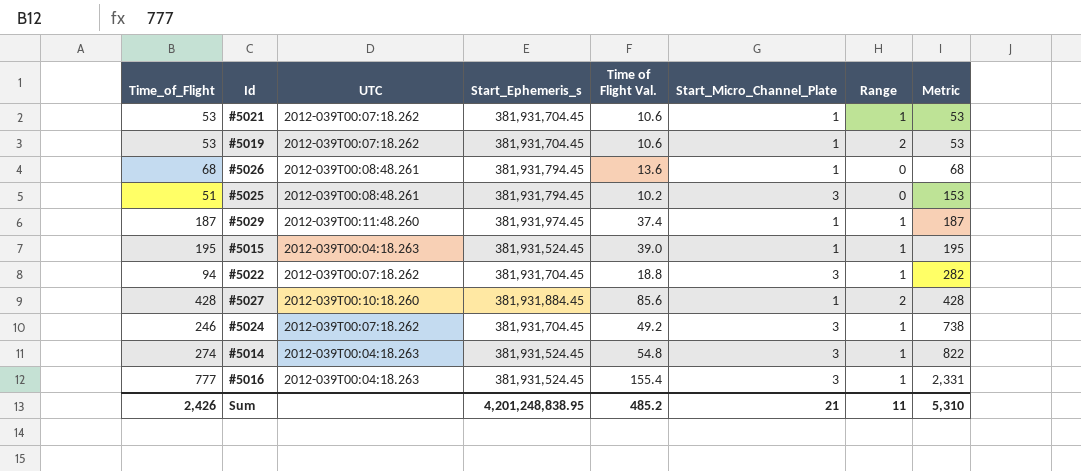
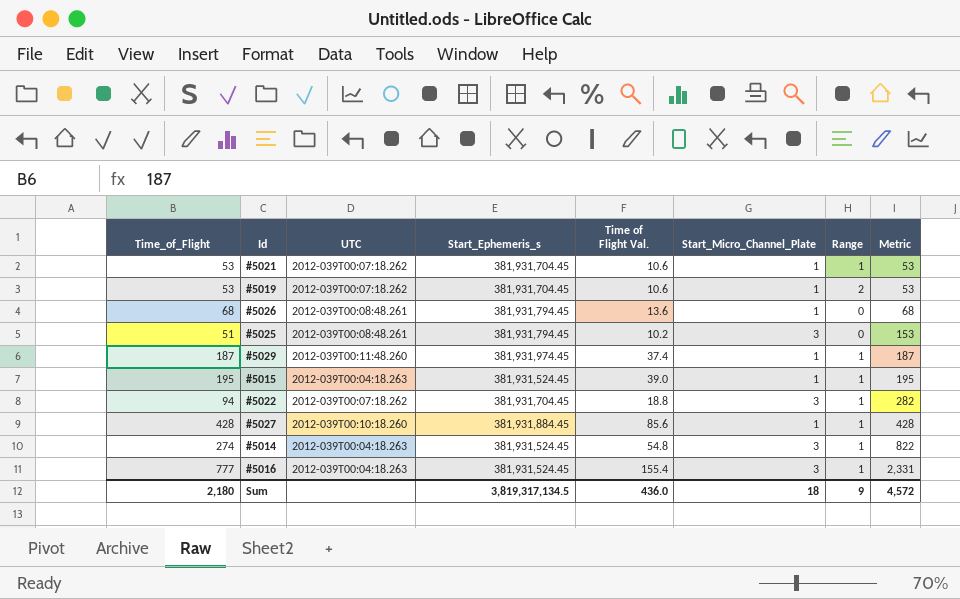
row #5024: 246 | 2012-039T00:07:18.262 | 381,931,704.45 | 49.2 | 3 | 1 | 738 -> none
#5027 | Range: 2 -> 1
Sum | Time_of_Flight: 2,426 -> 2,180
Sum | Start_Ephemeris_s: 4,201,248,838.95 -> 3,819,317,134.5
Sum | Time of Flight Val.: 485.2 -> 436.0
Sum | Start_Micro_Channel_Plate: 21 -> 18
Sum | Range: 11 -> 9
Sum | Metric: 5,310 -> 4,572

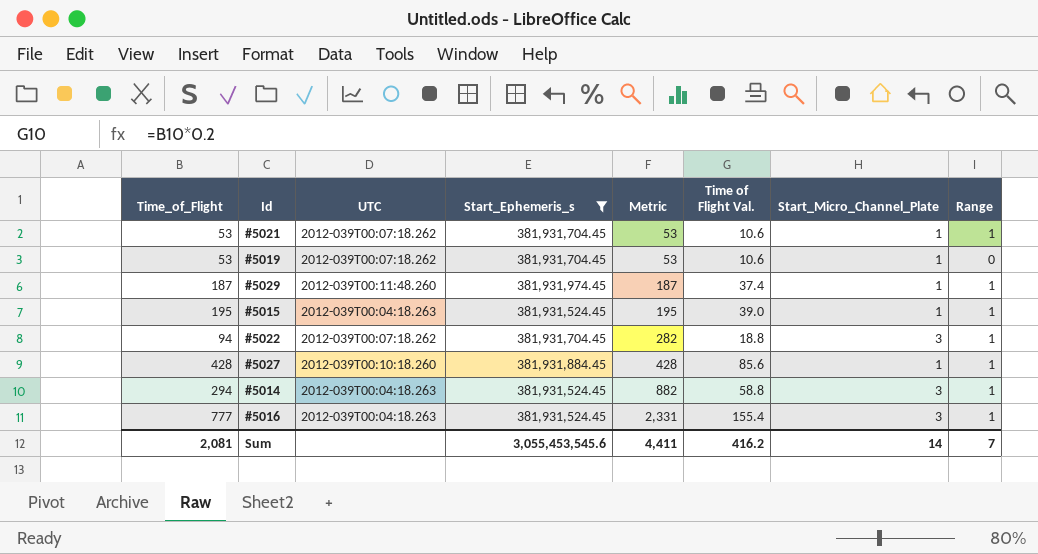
filter: none -> Start_Ephemeris_s != 381,931,794.45
column Metric | position: 8 -> 5
#5019 | Range: 2 -> 0
#5014 | Time_of_Flight: 274 -> 294
#5014 | Metric: 822 -> 882
#5014 | Time of Flight Val.: 54.8 -> 58.8
Sum | Time_of_Flight: 2,180 -> 2,081
Sum | Start_Ephemeris_s: 3,819,317,134.5 -> 3,055,453,545.6
Sum | Metric: 4,572 -> 4,411
Sum | Time of Flight Val.: 436.0 -> 416.2
Sum | Start_Micro_Channel_Plate: 18 -> 14
Sum | Range: 9 -> 7

